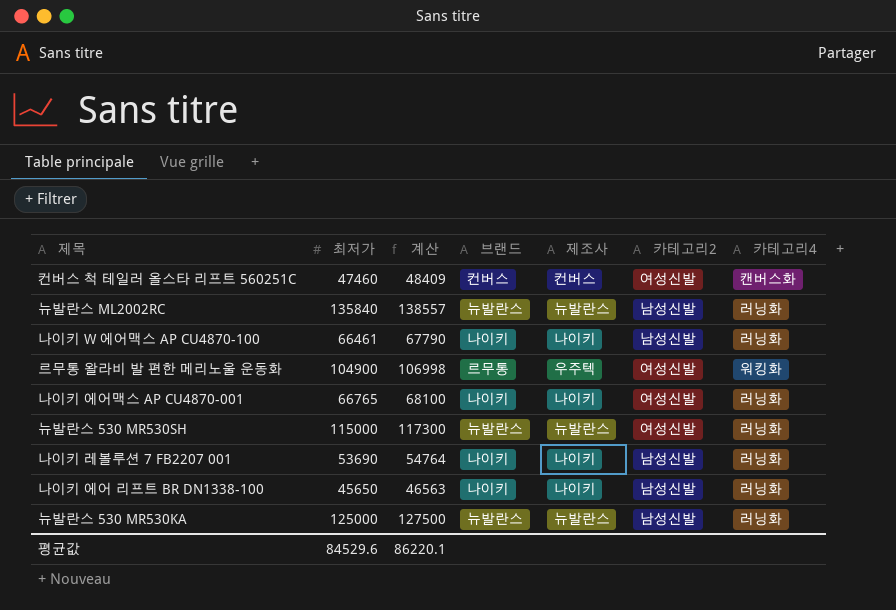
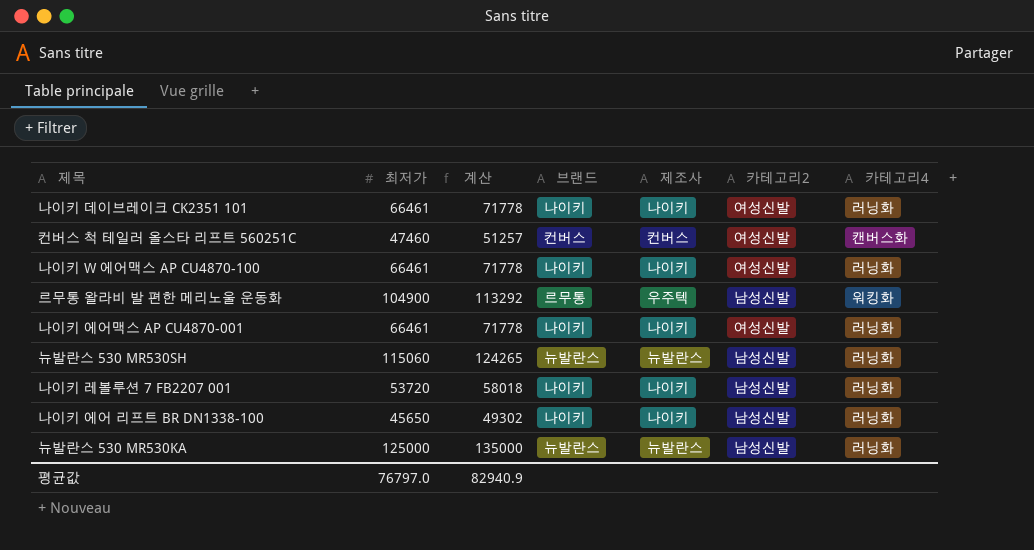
column 계산 | formula: [최저가] * 1.02 -> [최저가] * 1.08
row 뉴발란스 ML2002RC: 135840 | 138557 | 뉴발란스 | 뉴발란스 | 남성신발 | 러닝화 -> none
row 나이키 데이브레이크 CK2351 101: none -> 66461 | 71778 | 나이키 | 나이키 | 여성신발 | 러닝화
나이키 W 에어맥스 AP CU4870-100 | 카테고리2: 남성신발 -> 여성신발
르무통 왈라비 발 편한 메리노울 운동화 | 카테고리2: 여성신발 -> 남성신발
나이키 에어맥스 AP CU4870-001 | 최저가: 66765 -> 66461
뉴발란스 530 MR530SH | 최저가: 115000 -> 115060
뉴발란스 530 MR530SH | 카테고리2: 여성신발 -> 남성신발
나이키 레볼루션 7 FB2207 001 | 최저가: 53690 -> 53720
평균값 | 최저가: 84529.6 -> 76797.0
평균값 | 계산: 86220.1 -> 82940.9

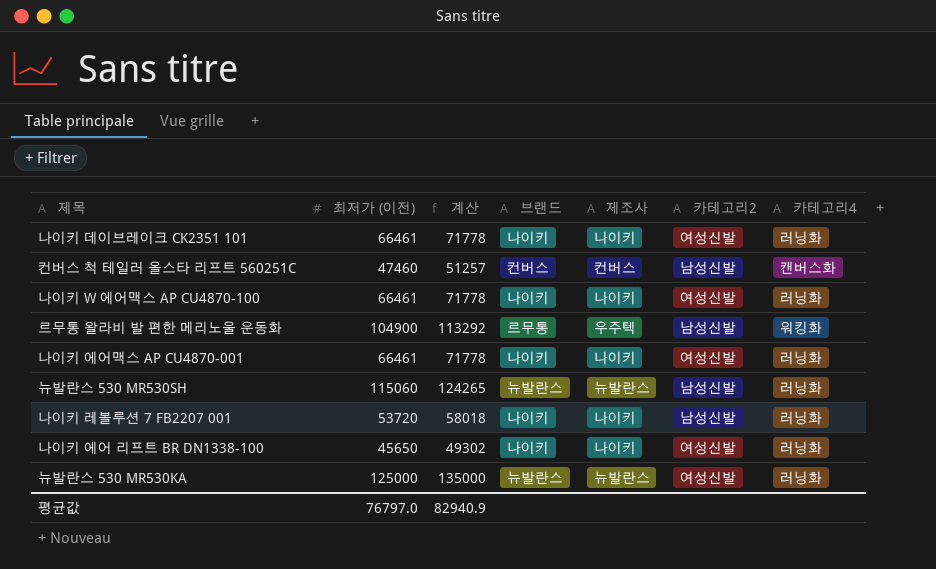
column name: 최저가 -> 최저가 (이전)
컨버스 척 테일러 올스타 리프트 560251C | 카테고리2: 여성신발 -> 남성신발
나이키 에어 리프트 BR DN1338-100 | 카테고리2: 남성신발 -> 여성신발
뉴발란스 530 MR530KA | 카테고리2: 남성신발 -> 여성신발

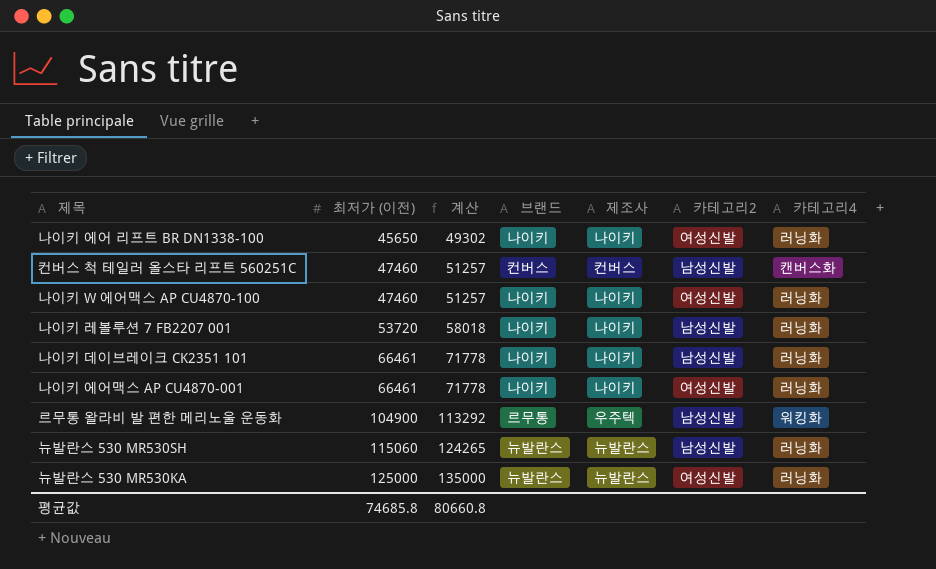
row order: none -> 최저가 (이전) ascending
나이키 W 에어맥스 AP CU4870-100 | 최저가 (이전): 66461 -> 47460
나이키 W 에어맥스 AP CU4870-100 | 계산: 71778 -> 51257
나이키 데이브레이크 CK2351 101 | 카테고리2: 여성신발 -> 남성신발
평균값 | 최저가 (이전): 76797.0 -> 74685.8
평균값 | 계산: 82940.9 -> 80660.8

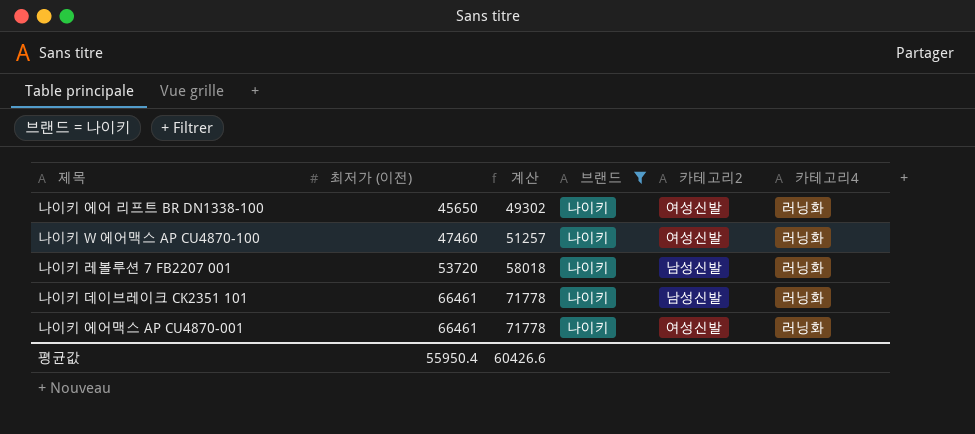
filter: none -> 브랜드 = 나이키
column 제조사 | position: 5 -> none
평균값 | 최저가 (이전): 74685.8 -> 55950.4
평균값 | 계산: 80660.8 -> 60426.6

